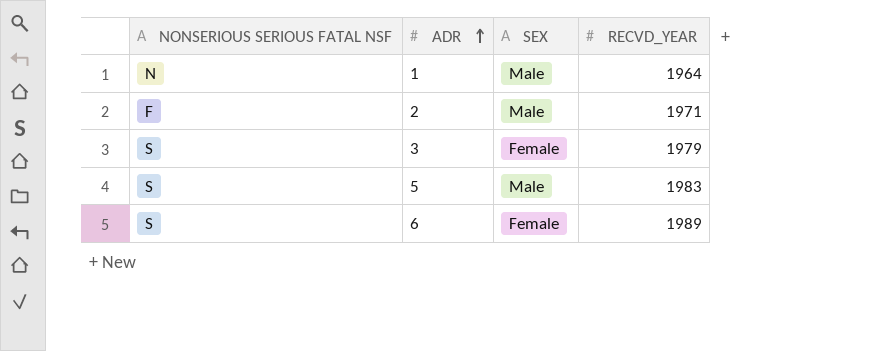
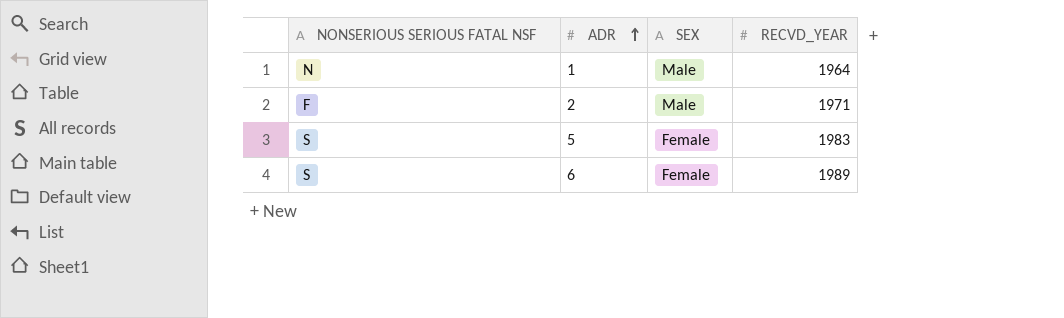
row 3: S | Female | 1979 -> none
5 | SEX: Male -> Female

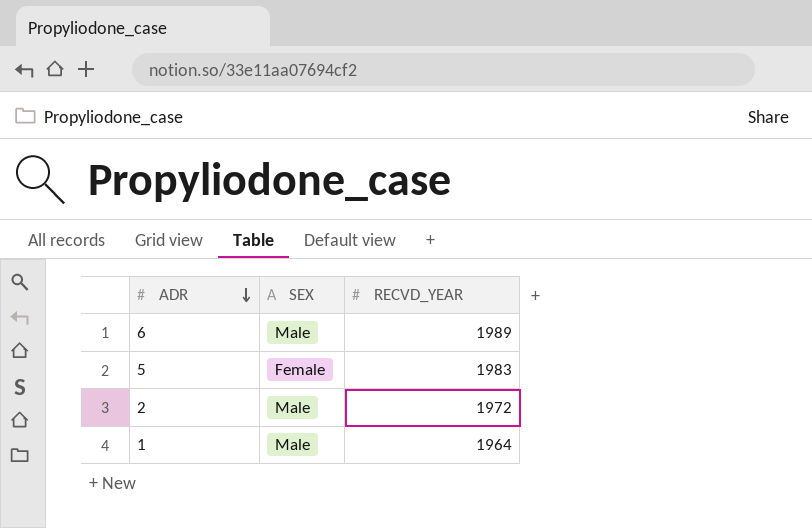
row order: ADR ascending -> ADR descending
column NONSERIOUS SERIOUS FATAL NSF | position: 1 -> none
6 | SEX: Female -> Male
2 | RECVD_YEAR: 1971 -> 1972

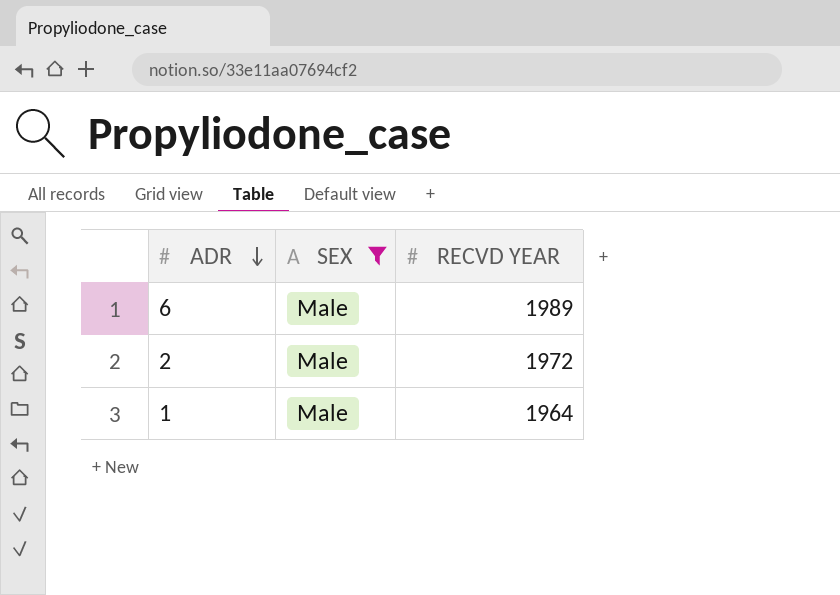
filter: none -> SEX = Male
column name: RECVD_YEAR -> RECVD YEAR

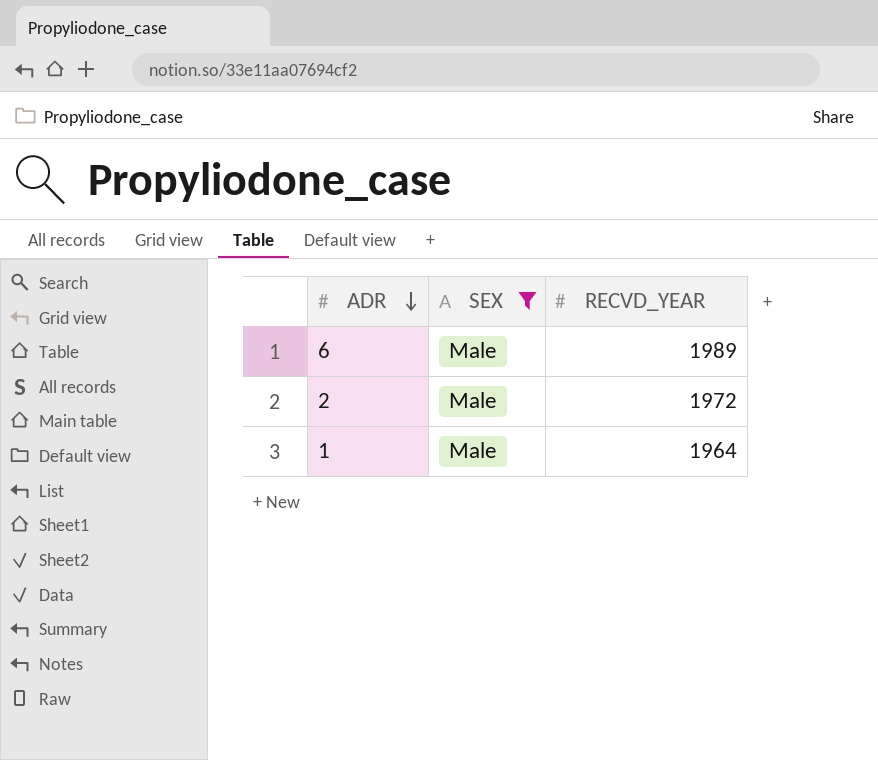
column name: RECVD YEAR -> RECVD_YEAR

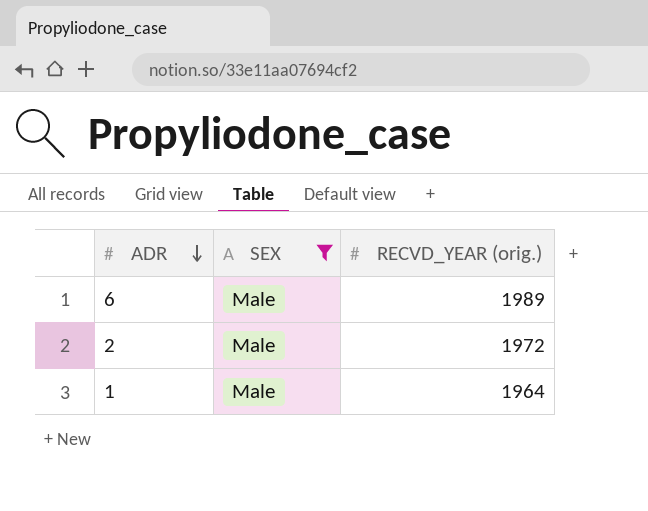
column name: RECVD_YEAR -> RECVD_YEAR (orig.)

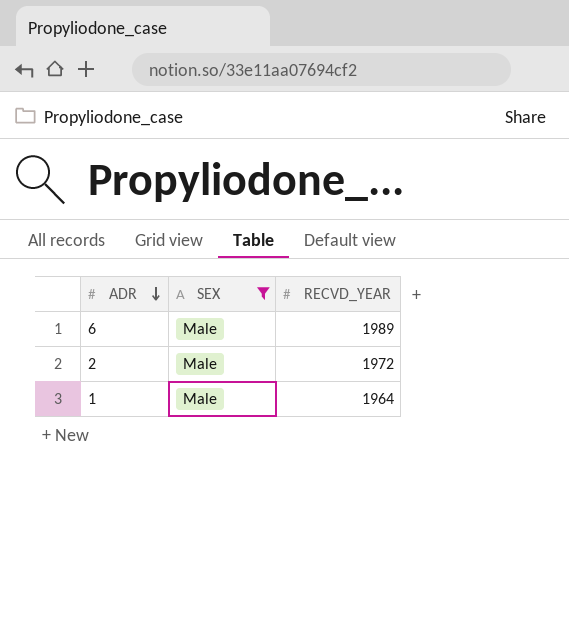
column name: RECVD_YEAR (orig.) -> RECVD_YEAR

